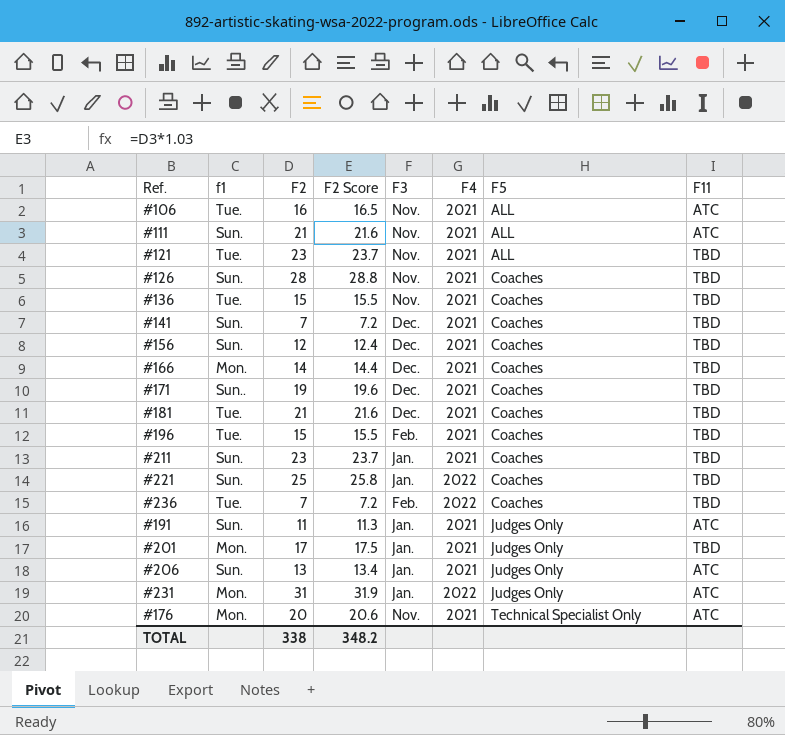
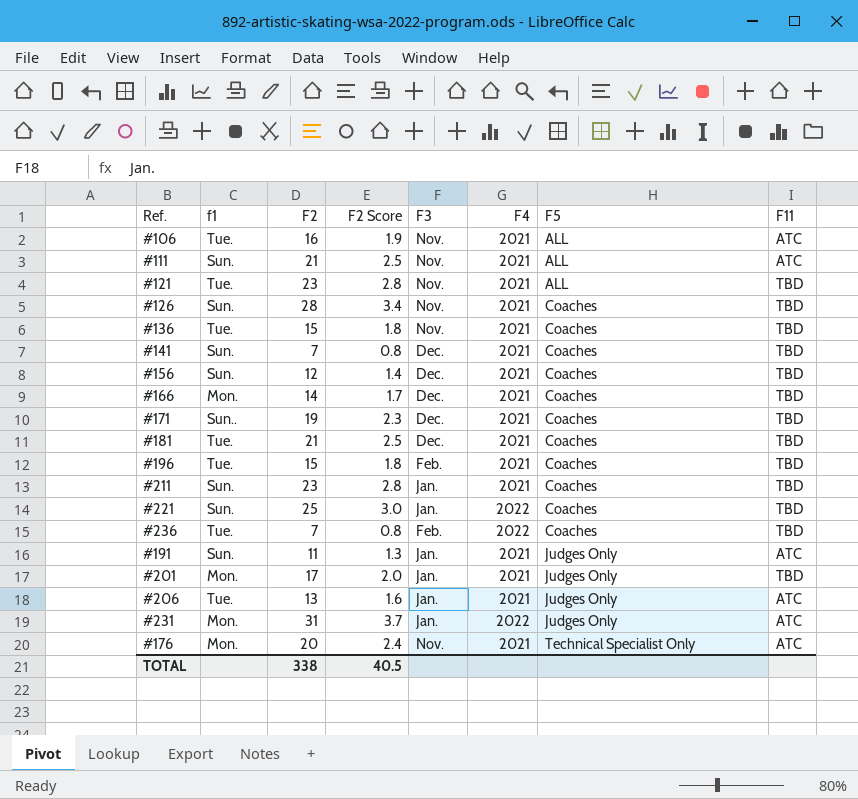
column F2 Score | formula: [F2] * 1.03 -> [F2] * 0.12
#206 | f1: Sun. -> Tue.
TOTAL | F2 Score: 348.2 -> 40.5

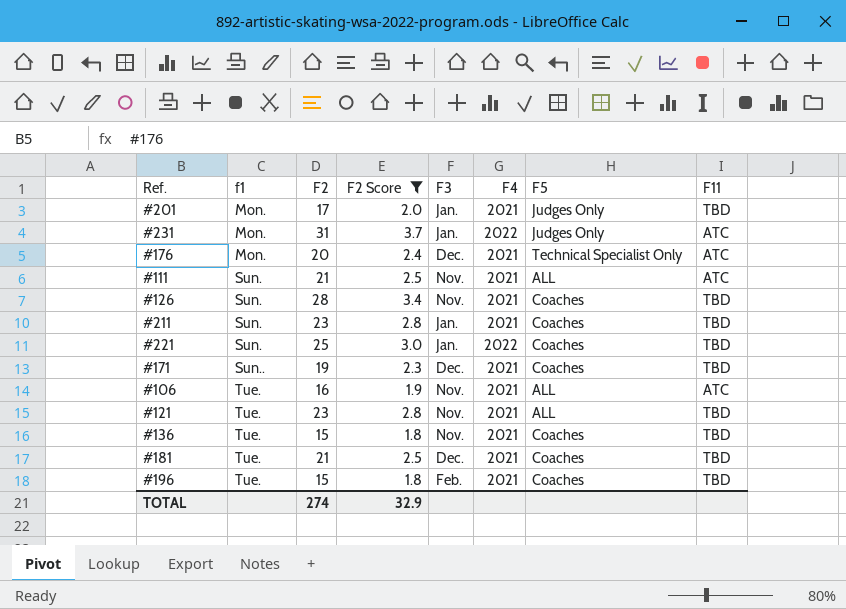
filter: none -> F2 Score >= 1.8
row order: F5 ascending -> f1 ascending
#176 | F3: Nov. -> Dec.
TOTAL | F2: 338 -> 274
TOTAL | F2 Score: 40.5 -> 32.9

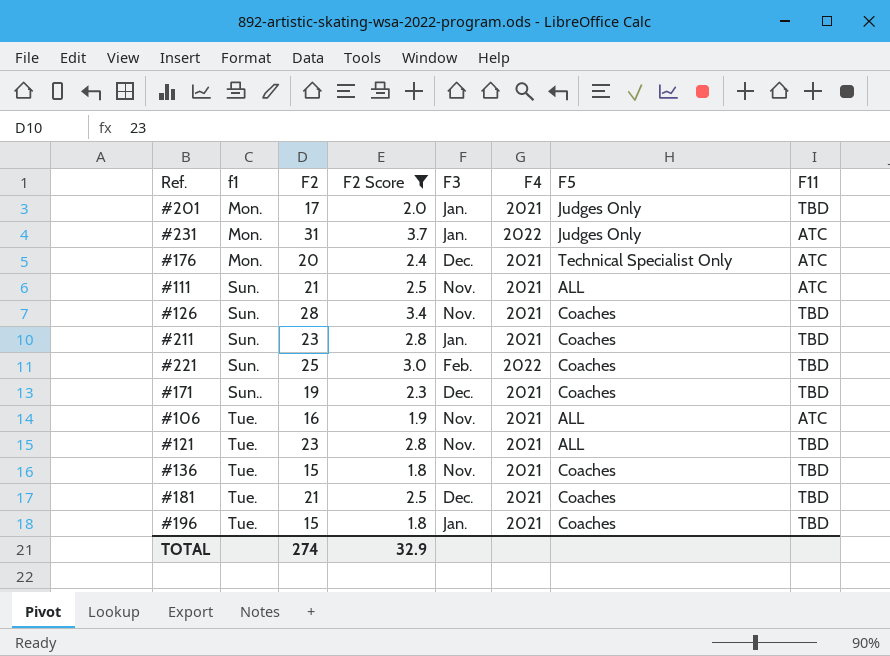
#221 | F3: Jan. -> Feb.
#196 | F3: Feb. -> Jan.

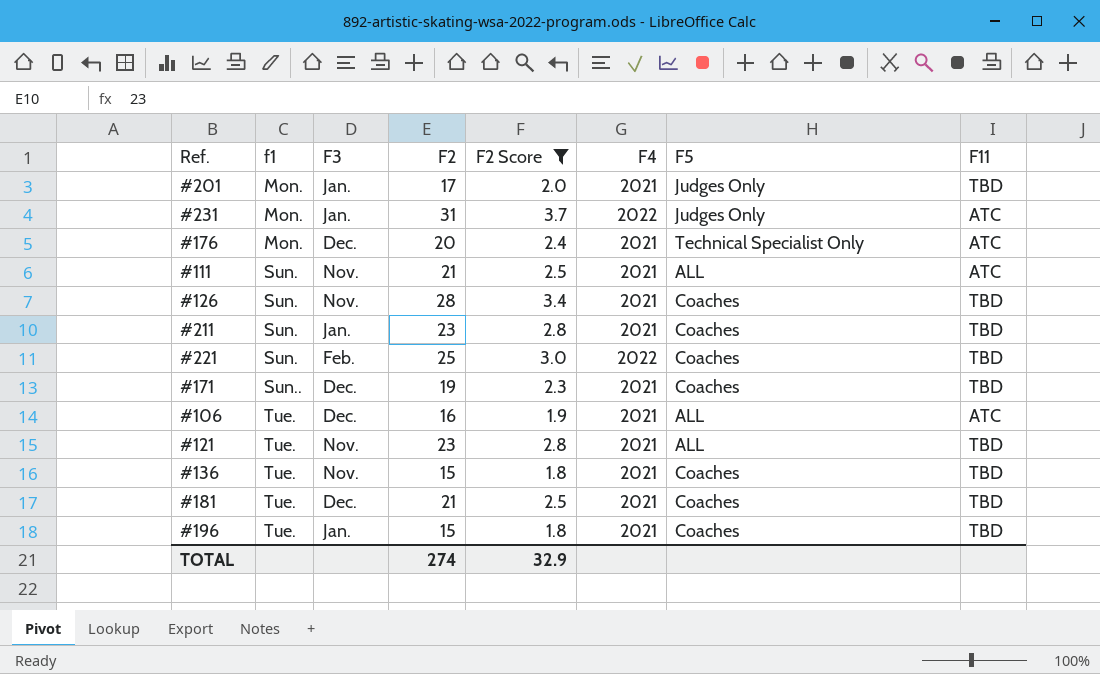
column F3 | position: 5 -> 3
#106 | F3: Nov. -> Dec.

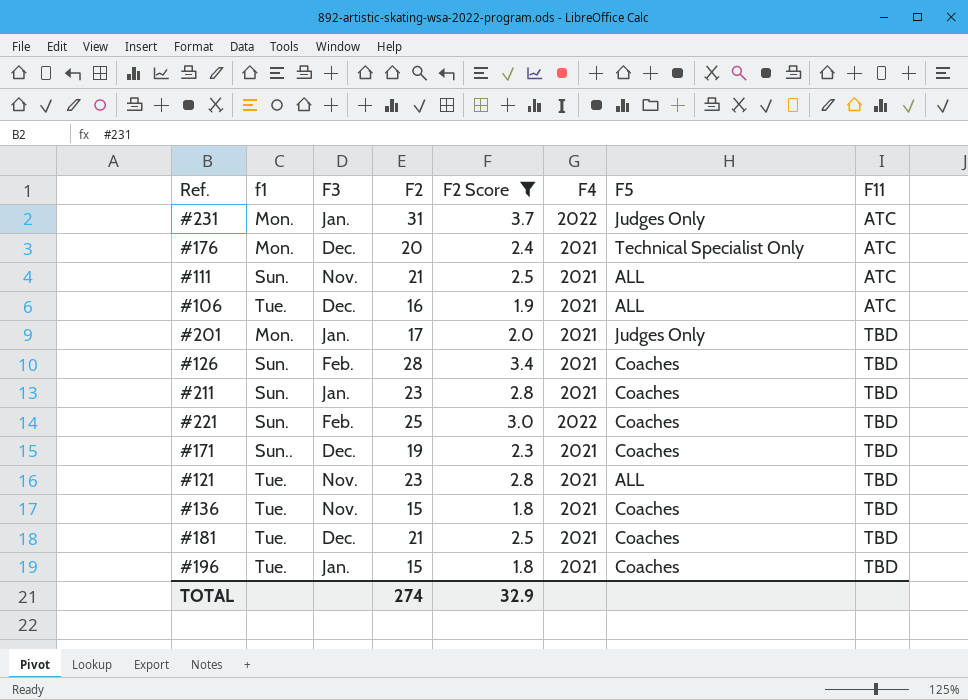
row order: f1 ascending -> F11 ascending
#126 | F3: Nov. -> Feb.

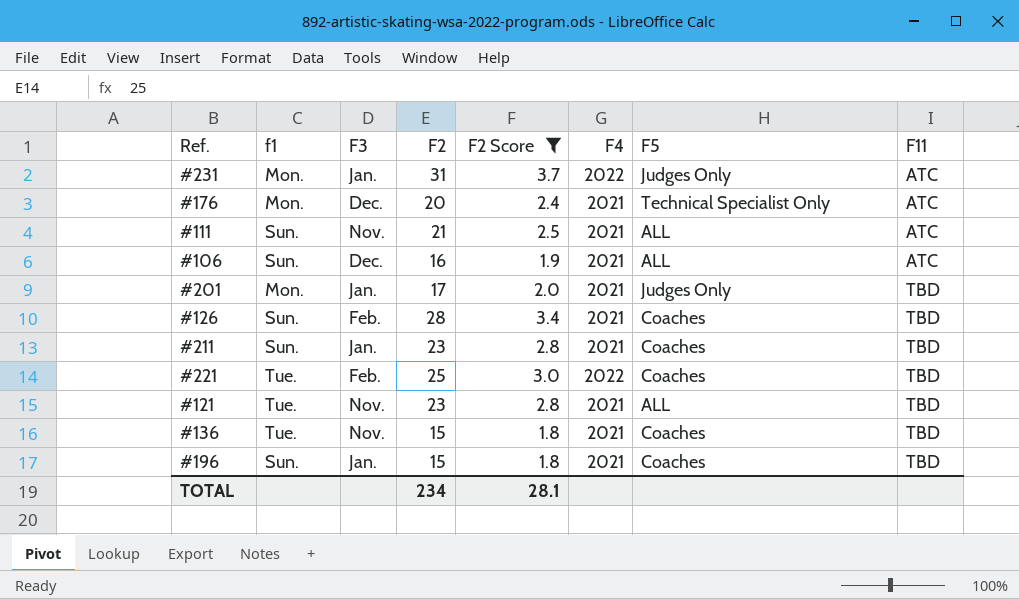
row #171: Sun.. | Dec. | 19 | 2.3 | 2021 | Coaches | TBD -> none
row #181: Tue. | Dec. | 21 | 2.5 | 2021 | Coaches | TBD -> none
#106 | f1: Tue. -> Sun.
#221 | f1: Sun. -> Tue.
#196 | f1: Tue. -> Sun.
TOTAL | F2: 274 -> 234
TOTAL | F2 Score: 32.9 -> 28.1

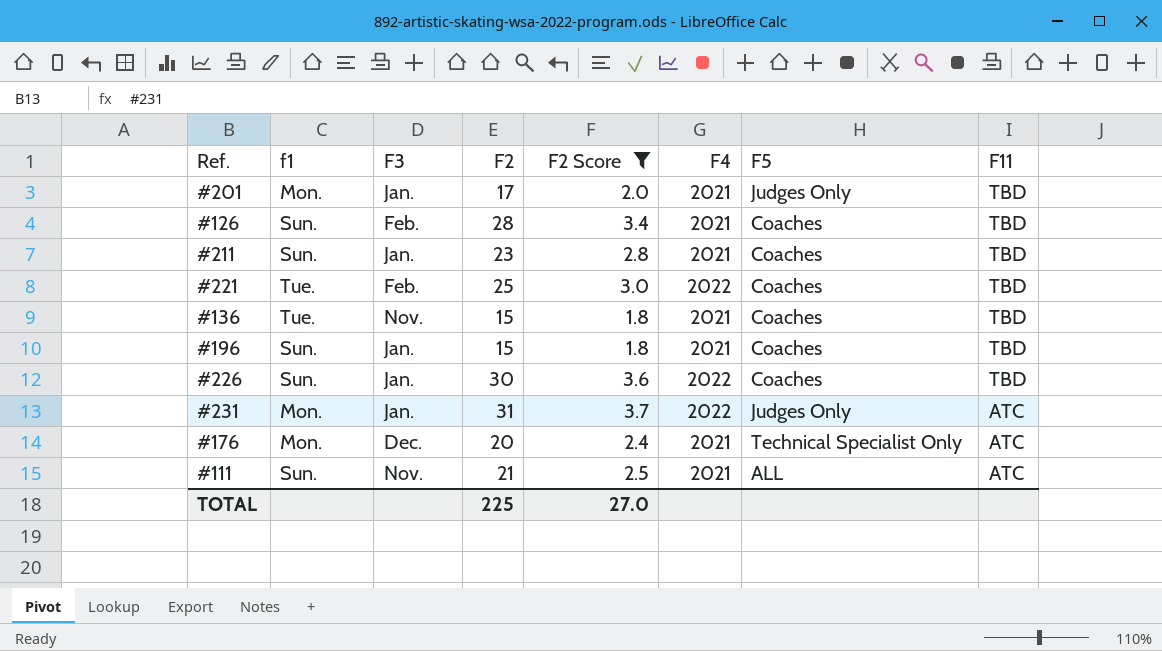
row order: F11 ascending -> F11 descending
row #106: Sun. | Dec. | 16 | 1.9 | 2021 | ALL | ATC -> none
row #121: Tue. | Nov. | 23 | 2.8 | 2021 | ALL | TBD -> none
row #226: none -> Sun. | Jan. | 30 | 3.6 | 2022 | Coaches | TBD
TOTAL | F2: 234 -> 225
TOTAL | F2 Score: 28.1 -> 27.0

